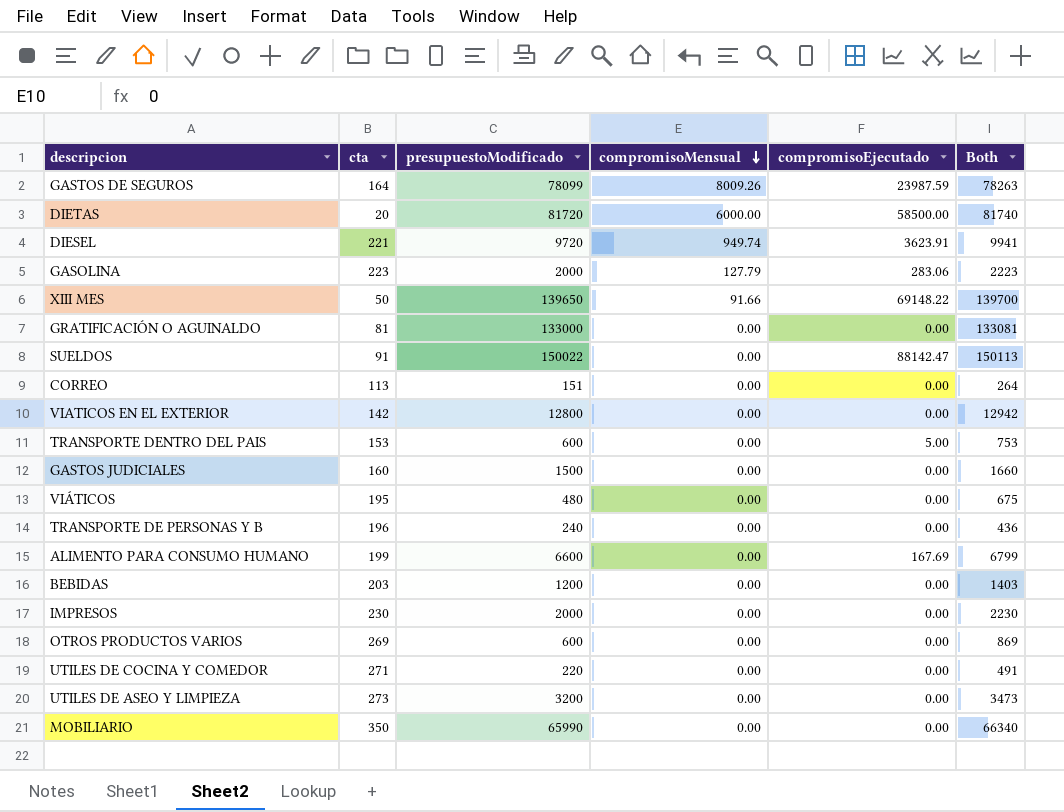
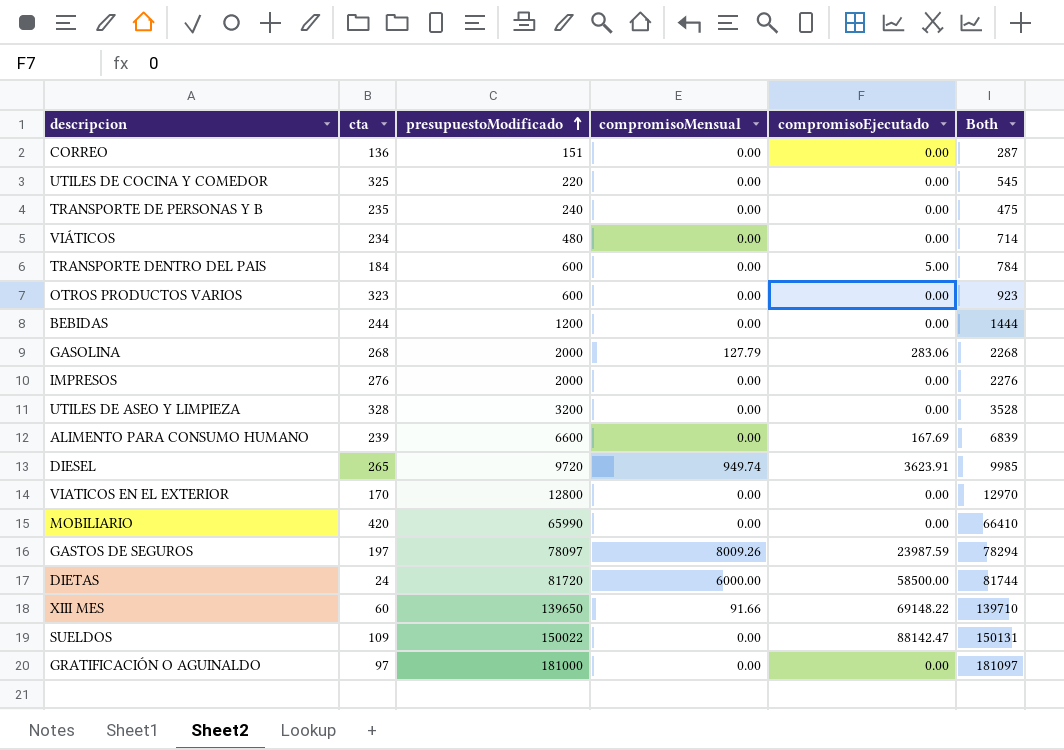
row order: compromisoMensual descending -> presupuestoModificado ascending
row GASTOS JUDICIALES: 160 | 1500 | 0.00 | 0.00 | 1660 -> none
CORREO | cta: 113 -> 136
CORREO | Both: 264 -> 287
UTILES DE COCINA Y COMEDOR | cta: 271 -> 325
UTILES DE COCINA Y COMEDOR | Both: 491 -> 545
TRANSPORTE DE PERSONAS Y B | cta: 196 -> 235
TRANSPORTE DE PERSONAS Y B | Both: 436 -> 475
VIÁTICOS | cta: 195 -> 234
VIÁTICOS | Both: 675 -> 714
TRANSPORTE DENTRO DEL PAIS | cta: 153 -> 184
TRANSPORTE DENTRO DEL PAIS | Both: 753 -> 784
OTROS PRODUCTOS VARIOS | cta: 269 -> 323
OTROS PRODUCTOS VARIOS | Both: 869 -> 923
BEBIDAS | cta: 203 -> 244
BEBIDAS | Both: 1403 -> 1444
GASOLINA | cta: 223 -> 268
GASOLINA | Both: 2223 -> 2268
IMPRESOS | cta: 230 -> 276
IMPRESOS | Both: 2230 -> 2276
UTILES DE ASEO Y LIMPIEZA | cta: 273 -> 328
UTILES DE ASEO Y LIMPIEZA | Both: 3473 -> 3528
ALIMENTO PARA CONSUMO HUMANO | cta: 199 -> 239
ALIMENTO PARA CONSUMO HUMANO | Both: 6799 -> 6839
DIESEL | cta: 221 -> 265
DIESEL | Both: 9941 -> 9985
VIATICOS EN EL EXTERIOR | cta: 142 -> 170
VIATICOS EN EL EXTERIOR | Both: 12942 -> 12970
MOBILIARIO | cta: 350 -> 420
MOBILIARIO | Both: 66340 -> 66410
GASTOS DE SEGUROS | cta: 164 -> 197
GASTOS DE SEGUROS | presupuestoModificado: 78099 -> 78097
GASTOS DE SEGUROS | Both: 78263 -> 78294
DIETAS | cta: 20 -> 24
DIETAS | Both: 81740 -> 81744
XIII MES | cta: 50 -> 60
XIII MES | Both: 139700 -> 139710
SUELDOS | cta: 91 -> 109
SUELDOS | Both: 150113 -> 150131
GRATIFICACIÓN O AGUINALDO | cta: 81 -> 97
GRATIFICACIÓN O AGUINALDO | presupuestoModificado: 133000 -> 181000
GRATIFICACIÓN O AGUINALDO | Both: 133081 -> 181097

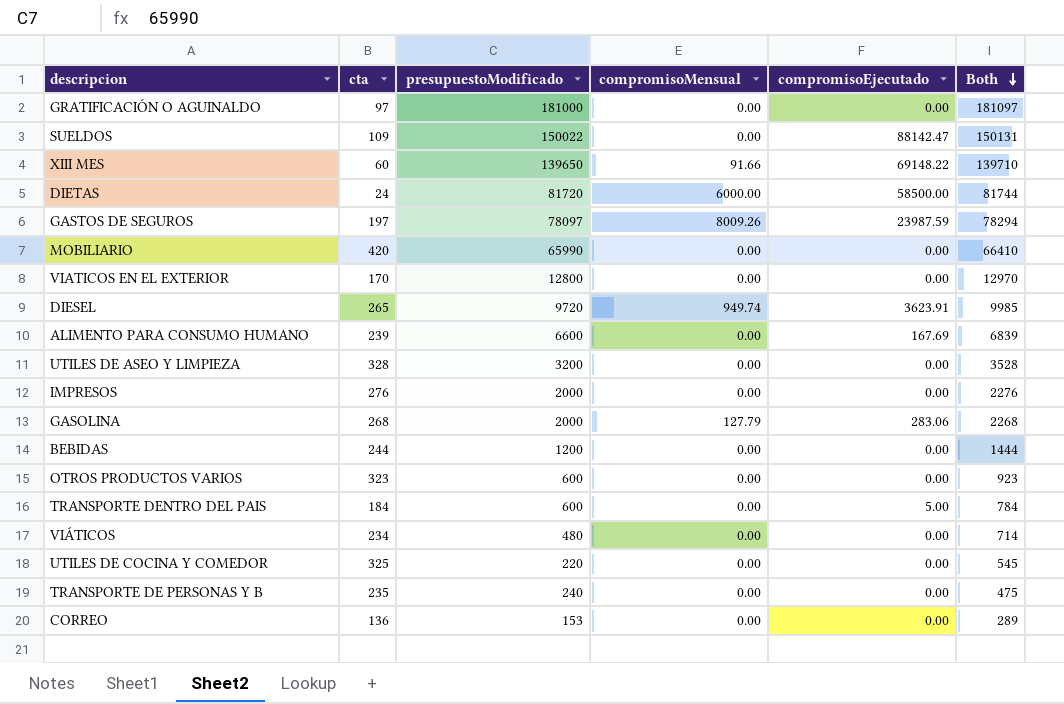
row order: presupuestoModificado ascending -> Both descending
CORREO | presupuestoModificado: 151 -> 153
CORREO | Both: 287 -> 289

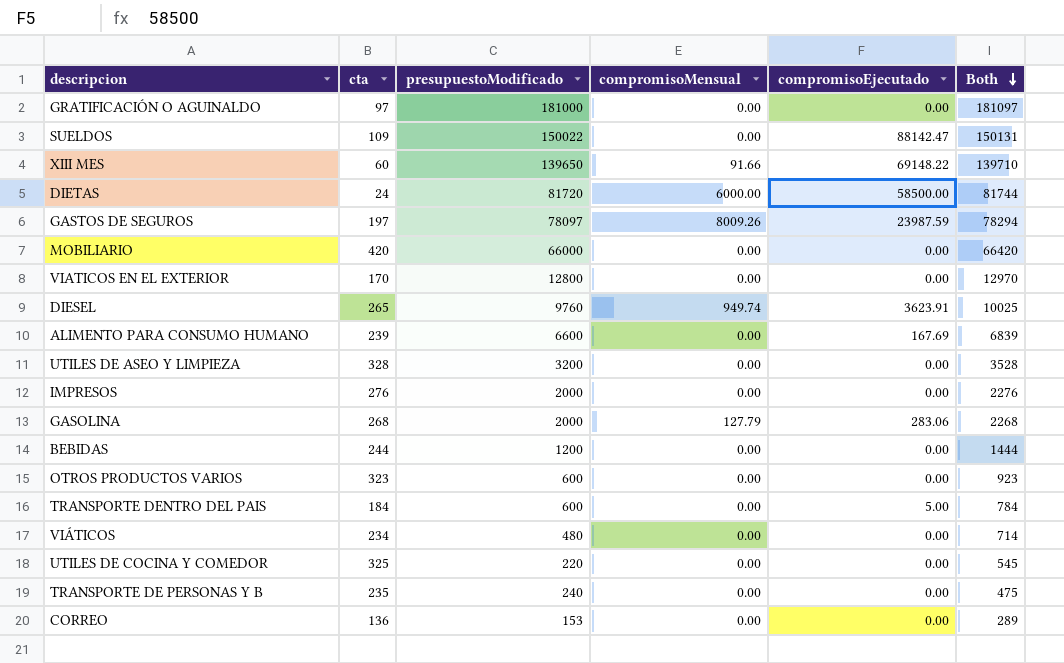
MOBILIARIO | presupuestoModificado: 65990 -> 66000
MOBILIARIO | Both: 66410 -> 66420
DIESEL | presupuestoModificado: 9720 -> 9760
DIESEL | Both: 9985 -> 10025

